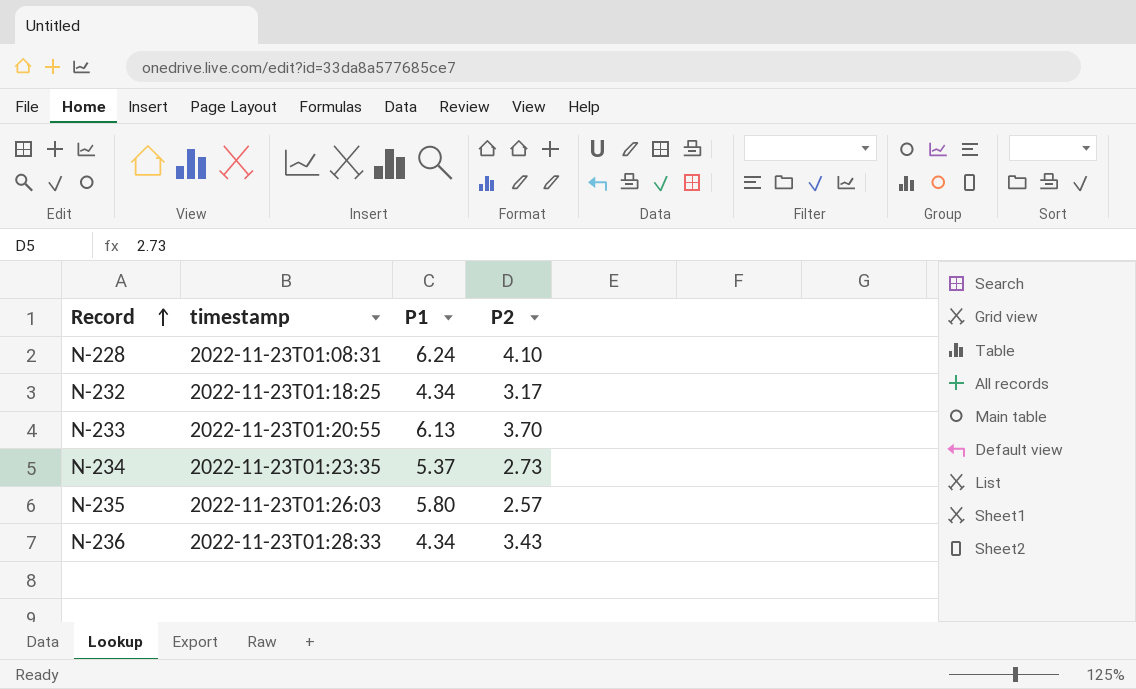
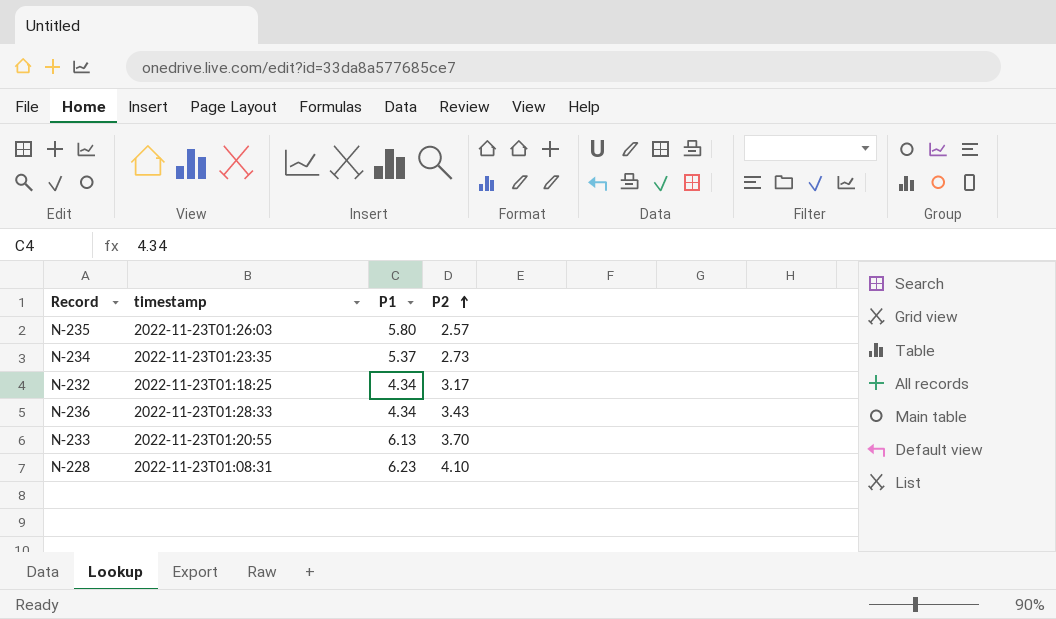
row order: Record ascending -> P2 ascending
N-228 | P1: 6.24 -> 6.23

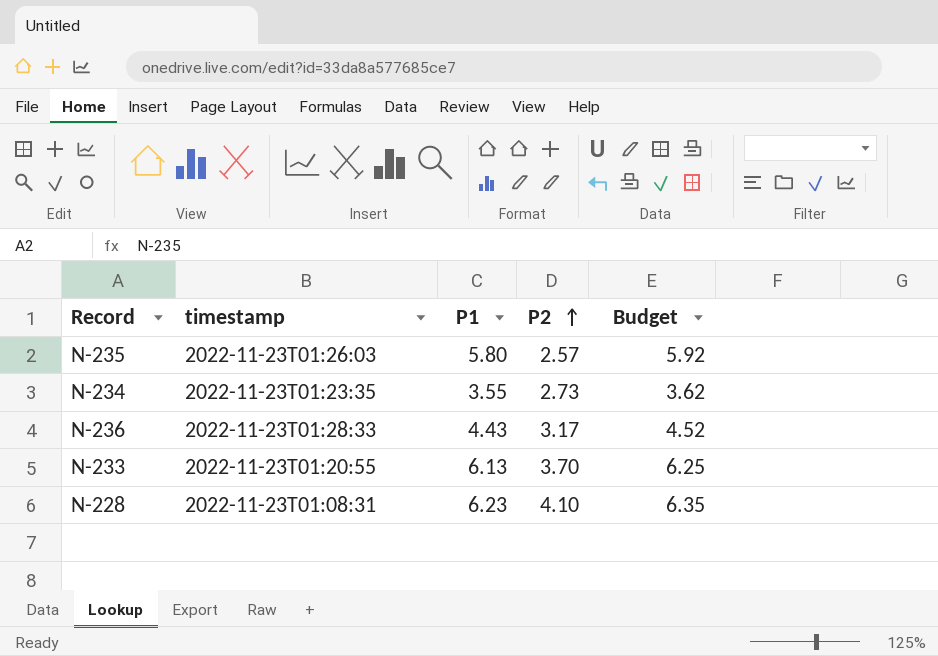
column Budget | formula: none -> [P1] * 1.02
row N-232: 2022-11-23T01:18:25 | 4.34 | 3.17 -> none
N-234 | P1: 5.37 -> 3.55
N-236 | P1: 4.34 -> 4.43
N-236 | P2: 3.43 -> 3.17

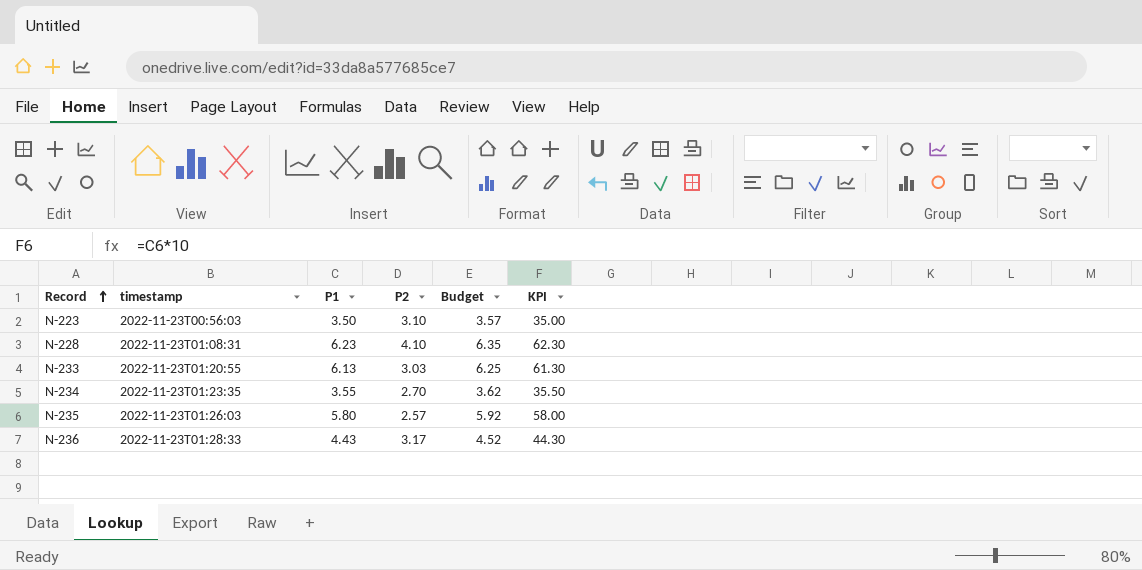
row order: P2 ascending -> Record ascending
column KPI | formula: none -> [P1] * 10
row N-223: none -> 2022-11-23T00:56:03 | 3.50 | 3.10 | 3.57 | 35.00
N-233 | P2: 3.70 -> 3.03
N-234 | P2: 2.73 -> 2.70

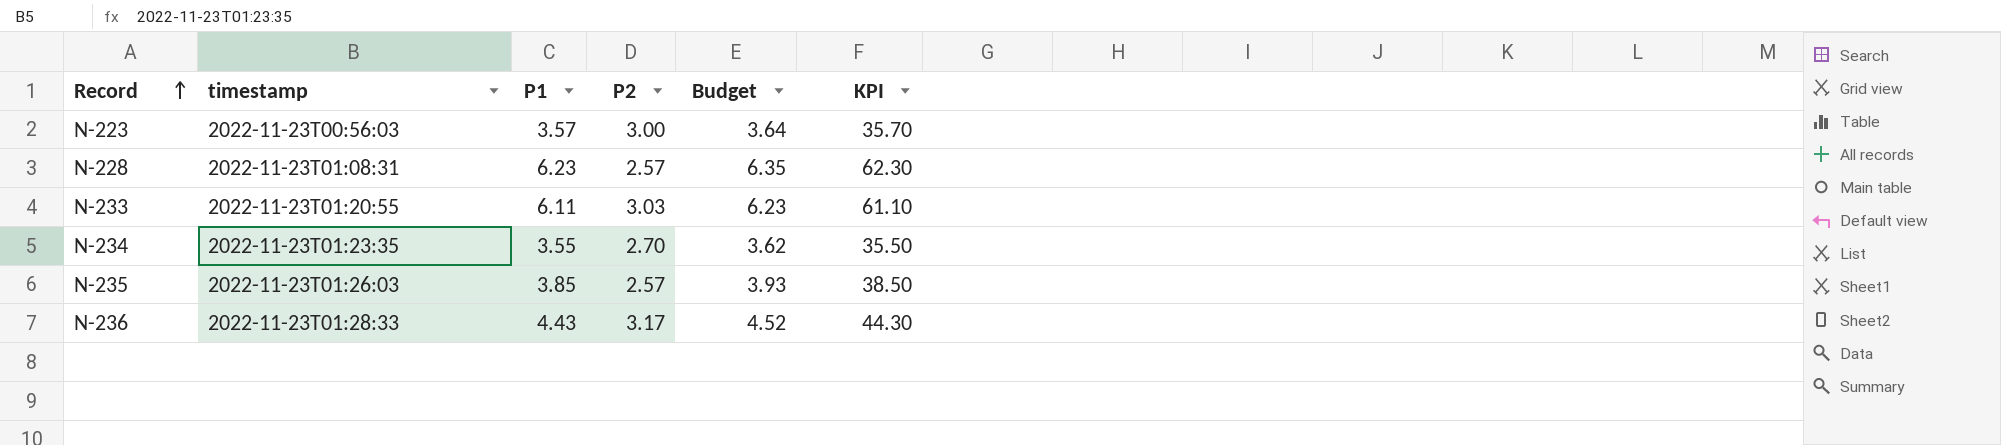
N-223 | P1: 3.50 -> 3.57
N-223 | P2: 3.10 -> 3.00
N-223 | Budget: 3.57 -> 3.64
N-223 | KPI: 35.00 -> 35.70
N-228 | P2: 4.10 -> 2.57
N-233 | P1: 6.13 -> 6.11
N-233 | Budget: 6.25 -> 6.23
N-233 | KPI: 61.30 -> 61.10
N-235 | P1: 5.80 -> 3.85
N-235 | Budget: 5.92 -> 3.93
N-235 | KPI: 58.00 -> 38.50

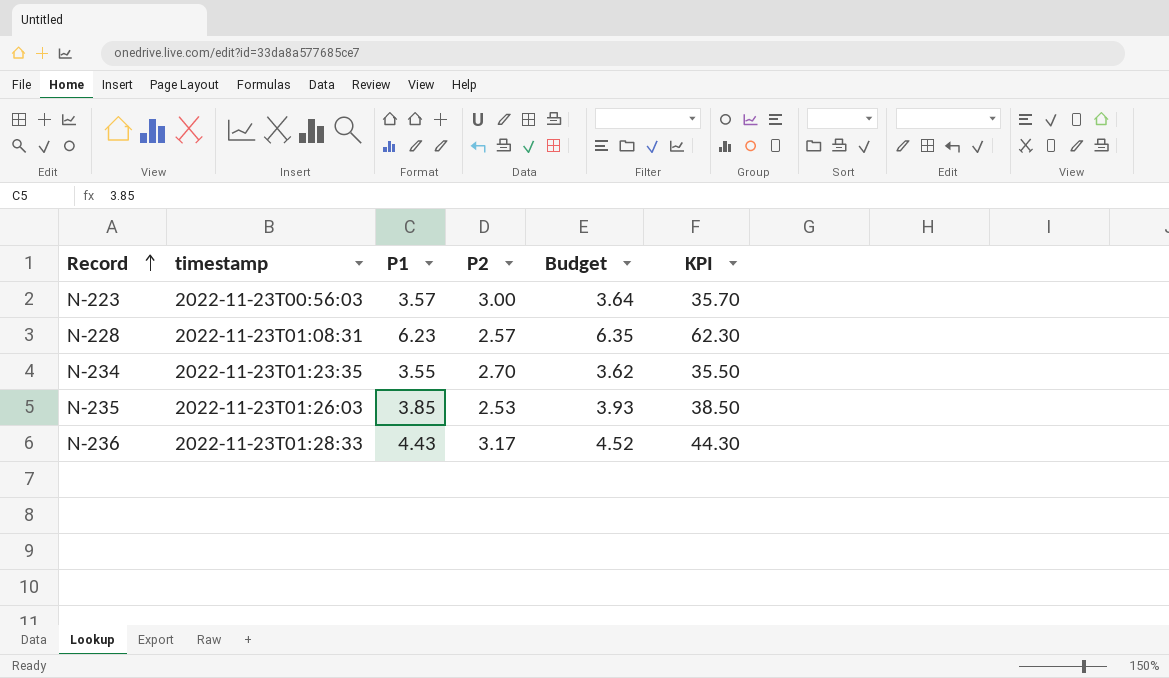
row N-233: 2022-11-23T01:20:55 | 6.11 | 3.03 | 6.23 | 61.10 -> none
N-235 | P2: 2.57 -> 2.53

